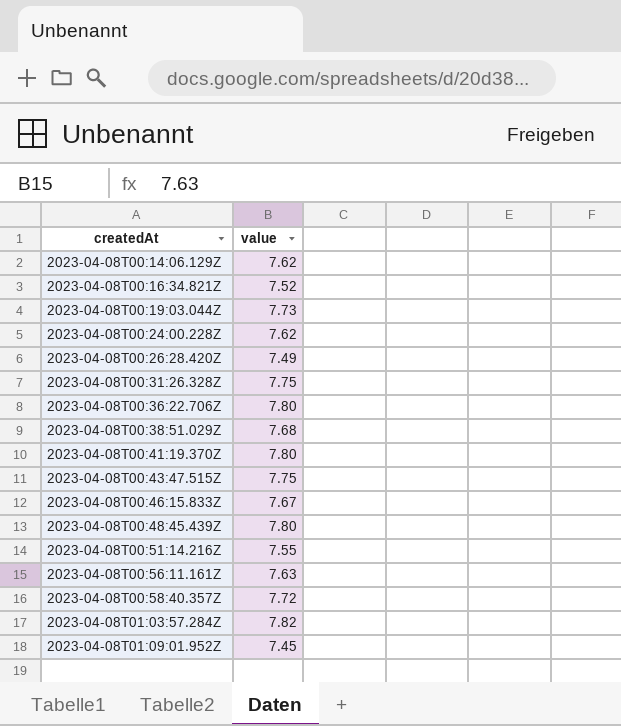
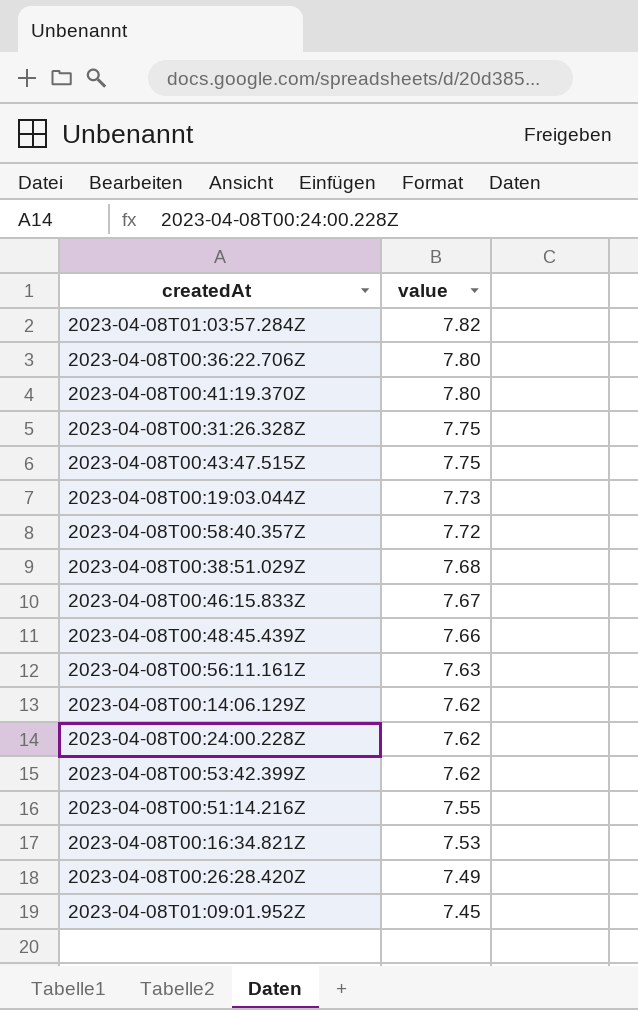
row order: createdAt ascending -> value descending
2023-04-08T00:48:45.439Z | value: 7.80 -> 7.66
row 2023-04-08T00:53:42.399Z: none -> 7.62
2023-04-08T00:16:34.821Z | value: 7.52 -> 7.53

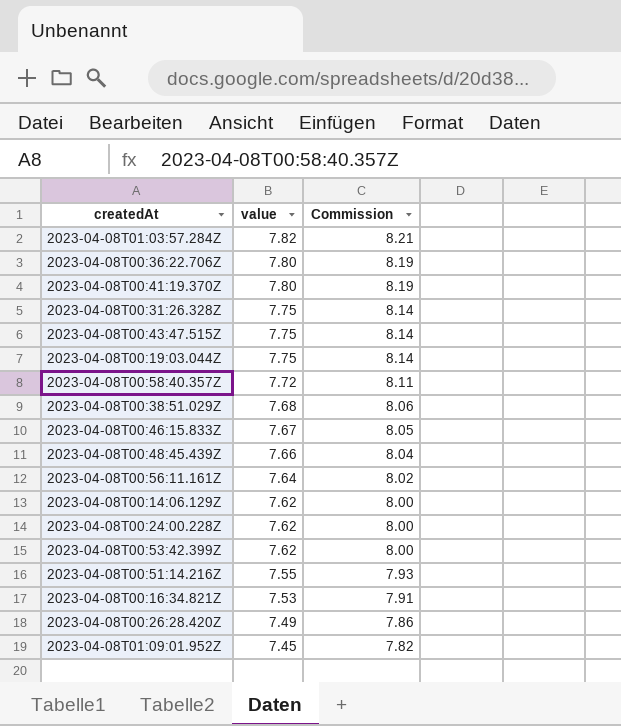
column Commission | formula: none -> [value] * 1.05
2023-04-08T00:19:03.044Z | value: 7.73 -> 7.75
2023-04-08T00:56:11.161Z | value: 7.63 -> 7.64

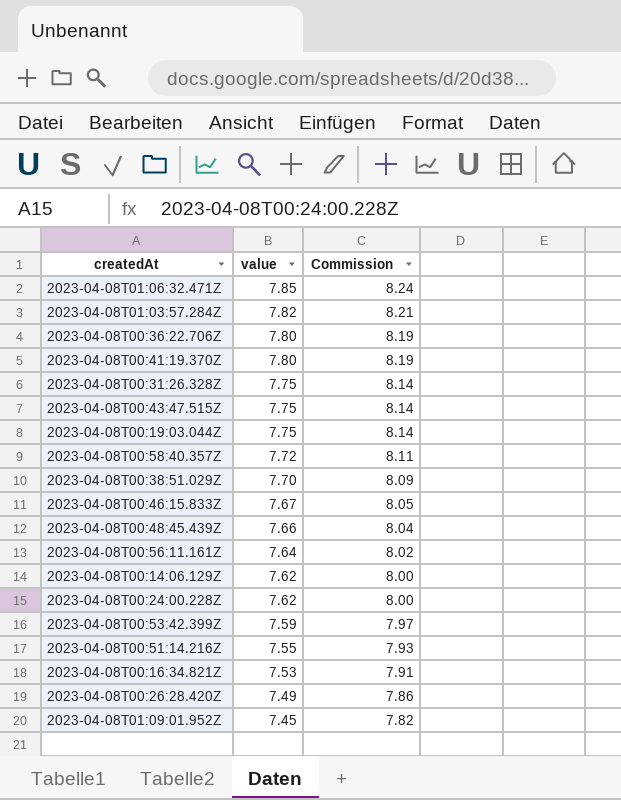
row 2023-04-08T01:06:32.471Z: none -> 7.85 | 8.24
2023-04-08T00:38:51.029Z | value: 7.68 -> 7.70
2023-04-08T00:38:51.029Z | Commission: 8.06 -> 8.09
2023-04-08T00:53:42.399Z | value: 7.62 -> 7.59
2023-04-08T00:53:42.399Z | Commission: 8.00 -> 7.97

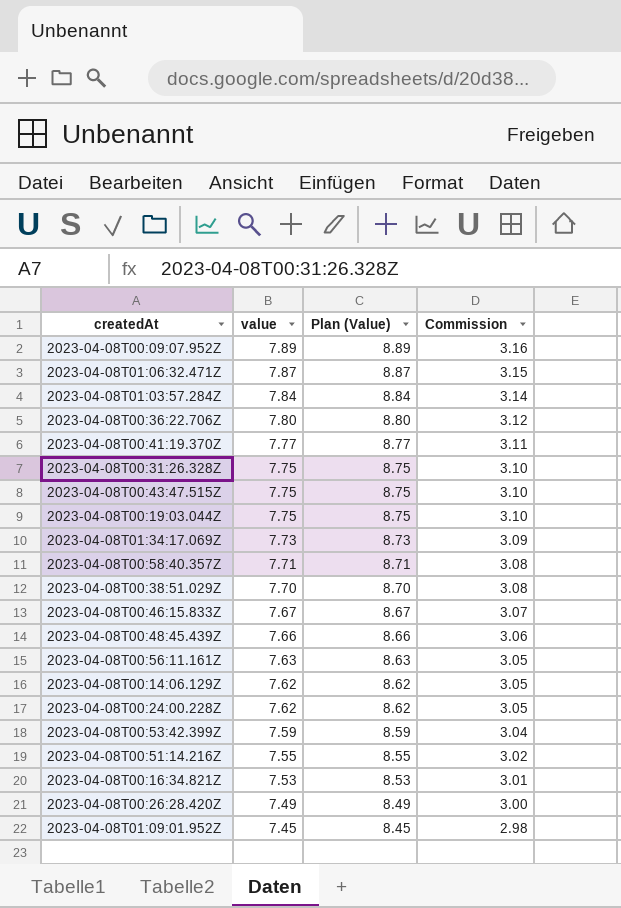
column Plan (Value) | formula: none -> [value] + 1
column Commission | formula: [value] * 1.05 -> [value] * 0.4
row 2023-04-08T00:09:07.952Z: none -> 7.89 | 8.89 | 3.16
2023-04-08T01:06:32.471Z | value: 7.85 -> 7.87
2023-04-08T01:03:57.284Z | value: 7.82 -> 7.84
2023-04-08T00:41:19.370Z | value: 7.80 -> 7.77
row 2023-04-08T01:34:17.069Z: none -> 7.73 | 8.73 | 3.09
2023-04-08T00:58:40.357Z | value: 7.72 -> 7.71
2023-04-08T00:56:11.161Z | value: 7.64 -> 7.63

